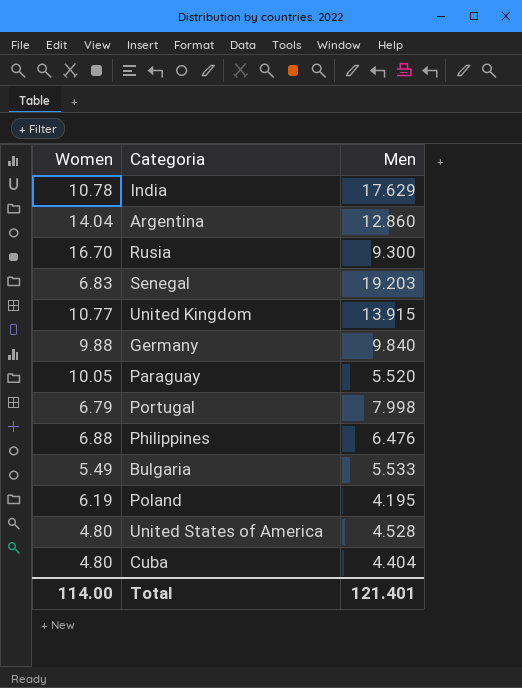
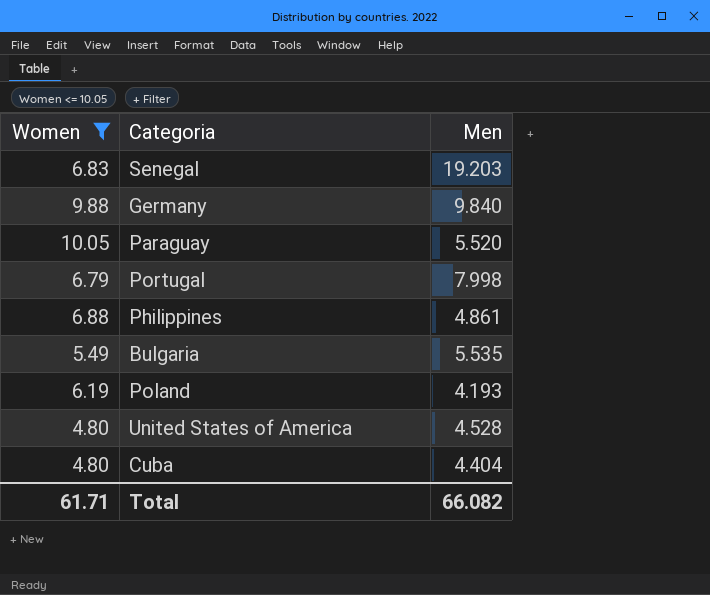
filter: none -> Women <= 10.05
Philippines | Men: 6.476 -> 4.861
Bulgaria | Men: 5.533 -> 5.535
Poland | Men: 4.195 -> 4.193
Total | Women: 114.00 -> 61.71
Total | Men: 121.401 -> 66.082

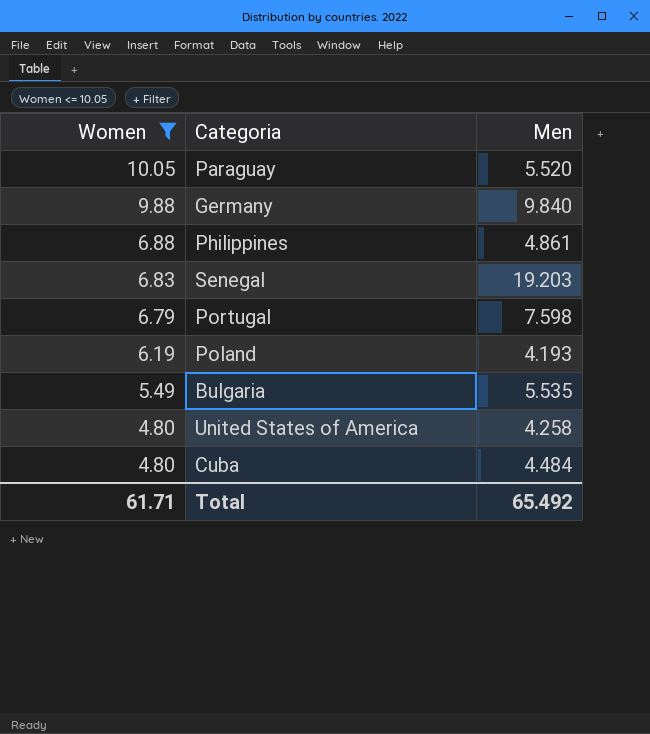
row order: none -> Women descending
Portugal | Men: 7.998 -> 7.598
United States of America | Men: 4.528 -> 4.258
Cuba | Men: 4.404 -> 4.484
Total | Men: 66.082 -> 65.492

